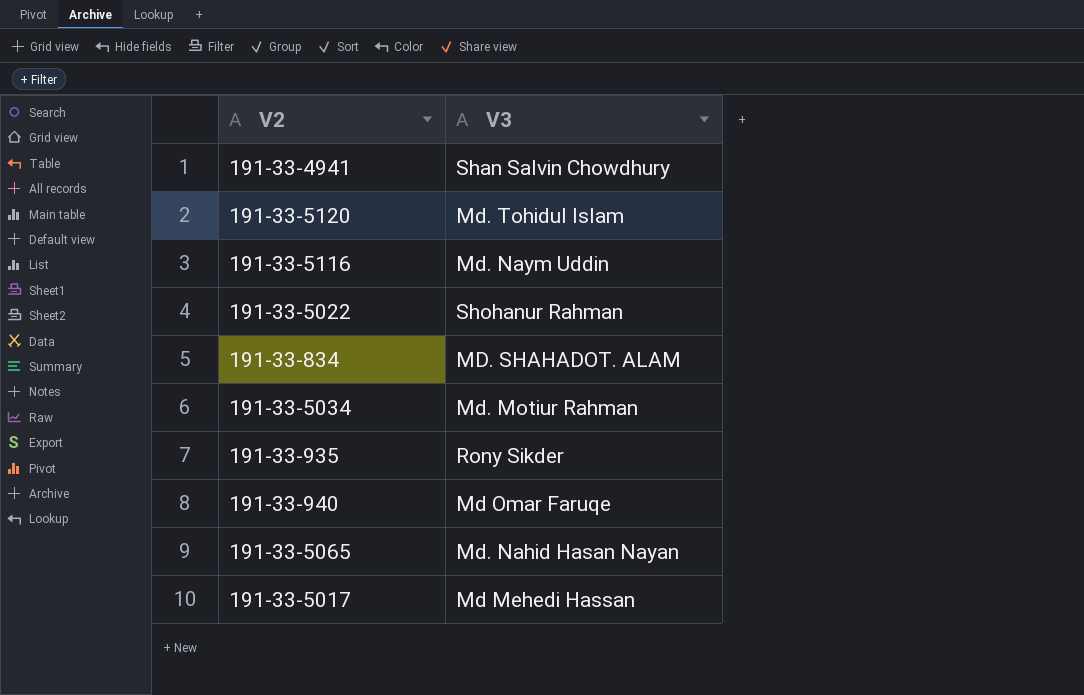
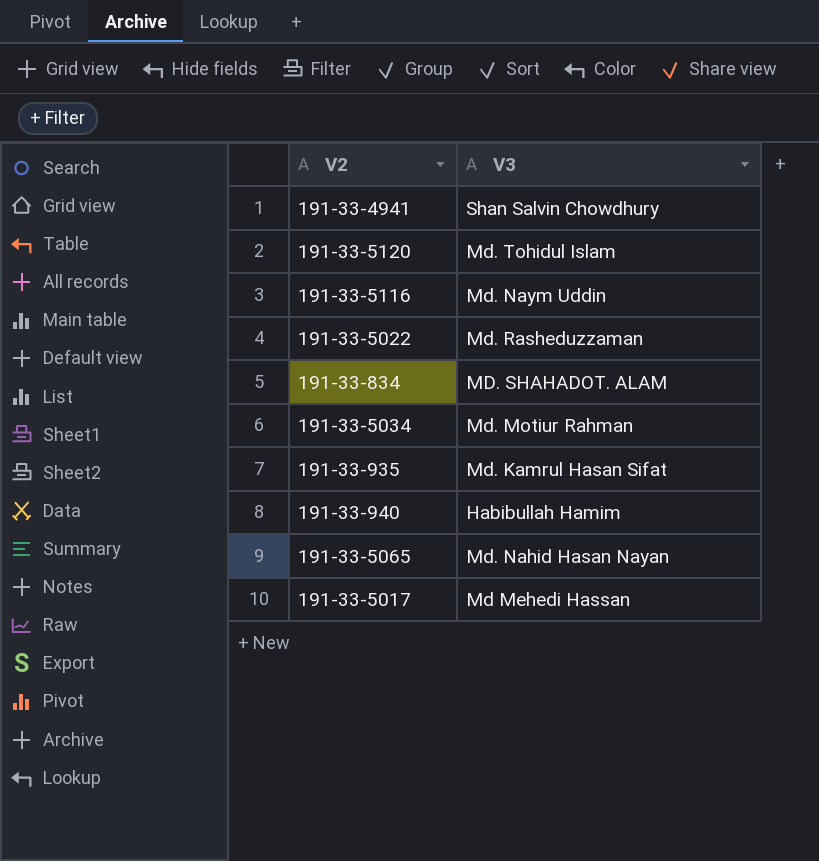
191-33-5022 | V3: Shohanur Rahman -> Md. Rasheduzzaman
191-33-935 | V3: Rony Sikder -> Md. Kamrul Hasan Sifat
191-33-940 | V3: Md Omar Faruqe -> Habibullah Hamim

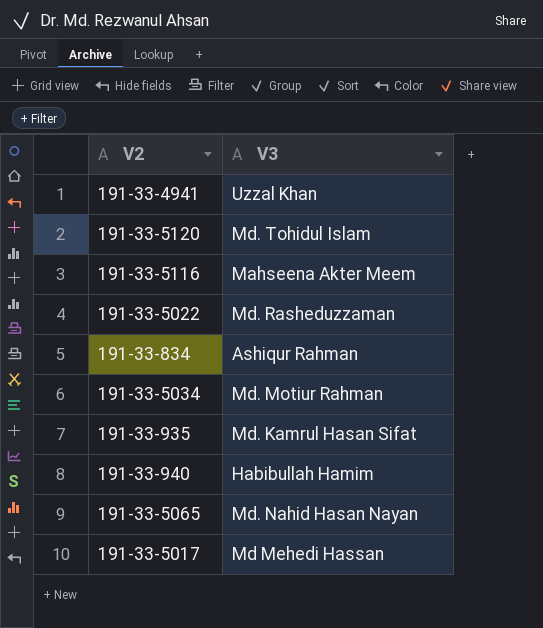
191-33-4941 | V3: Shan Salvin Chowdhury -> Uzzal Khan
191-33-5116 | V3: Md. Naym Uddin -> Mahseena Akter Meem
191-33-834 | V3: MD. SHAHADOT. ALAM -> Ashiqur Rahman

